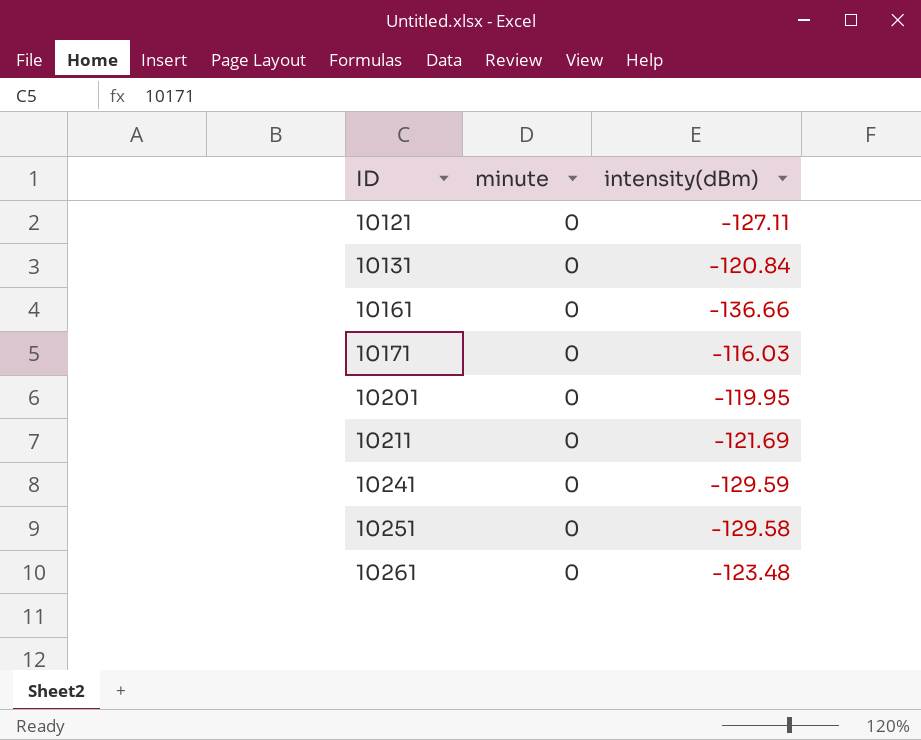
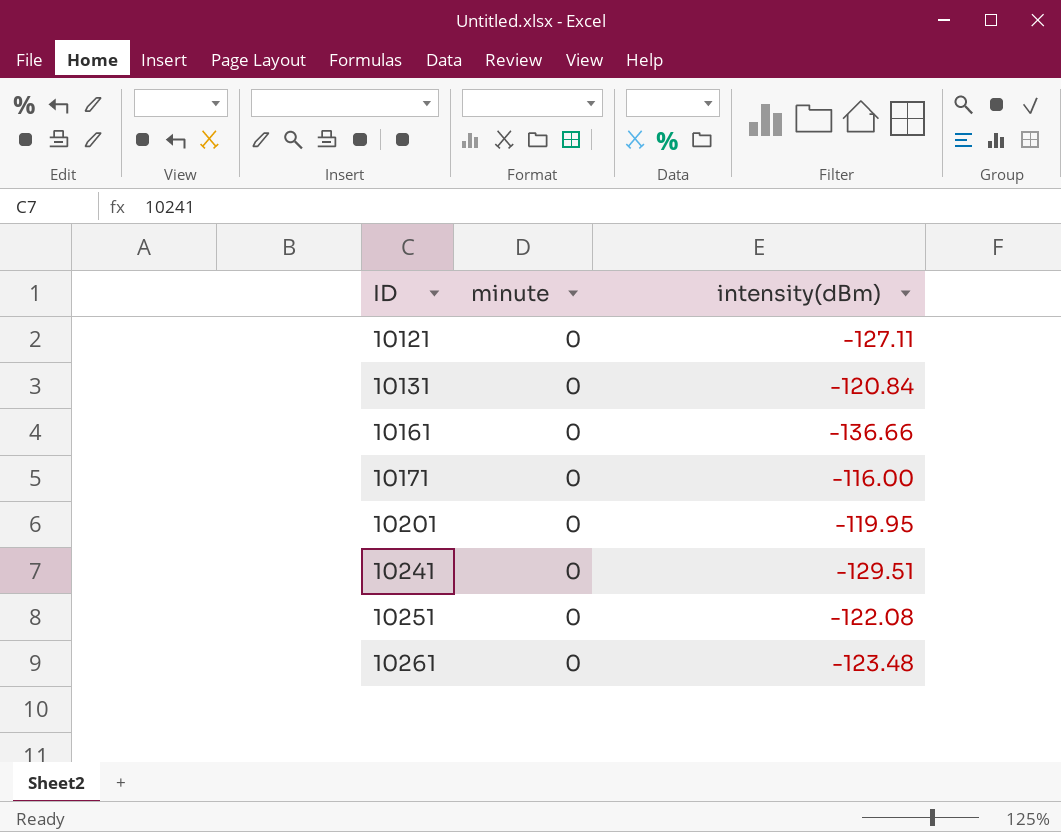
row 10211: 0 | -121.69 -> none
10171 | intensity(dBm): -116.03 -> -116.00
10241 | intensity(dBm): -129.59 -> -129.51
10251 | intensity(dBm): -129.58 -> -122.08

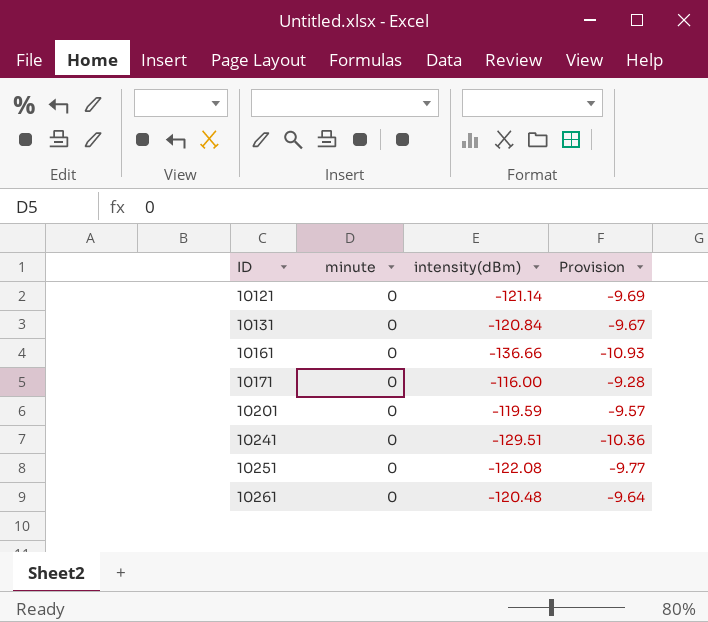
column Provision | formula: none -> [intensity(dBm)] * 0.08
10121 | intensity(dBm): -127.11 -> -121.14
10201 | intensity(dBm): -119.95 -> -119.59
10261 | intensity(dBm): -123.48 -> -120.48

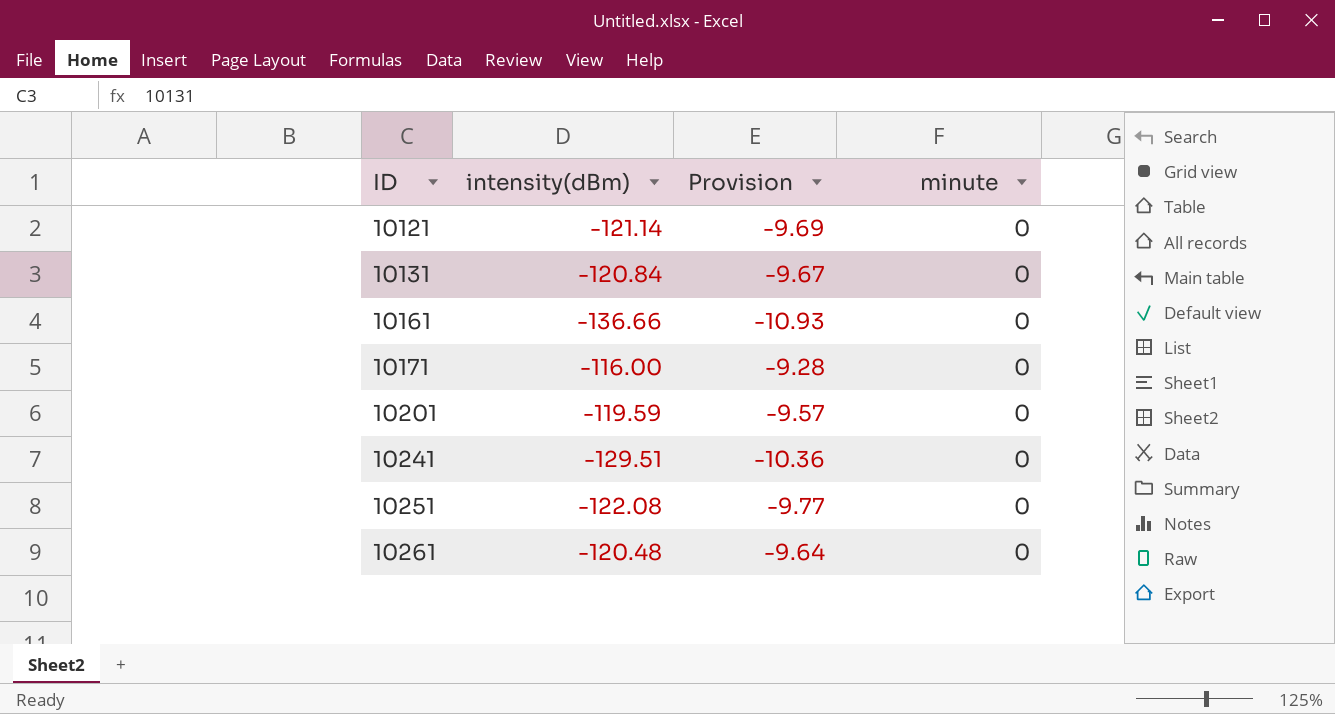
column minute | position: 2 -> 4

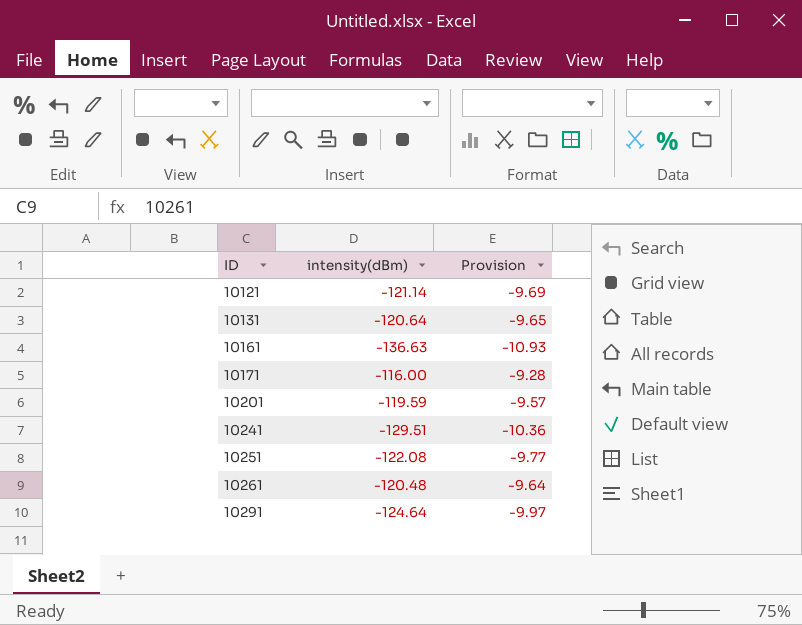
column minute | position: 4 -> none
10131 | intensity(dBm): -120.84 -> -120.64
10131 | Provision: -9.67 -> -9.65
10161 | intensity(dBm): -136.66 -> -136.63
row 10291: none -> -124.64 | -9.97

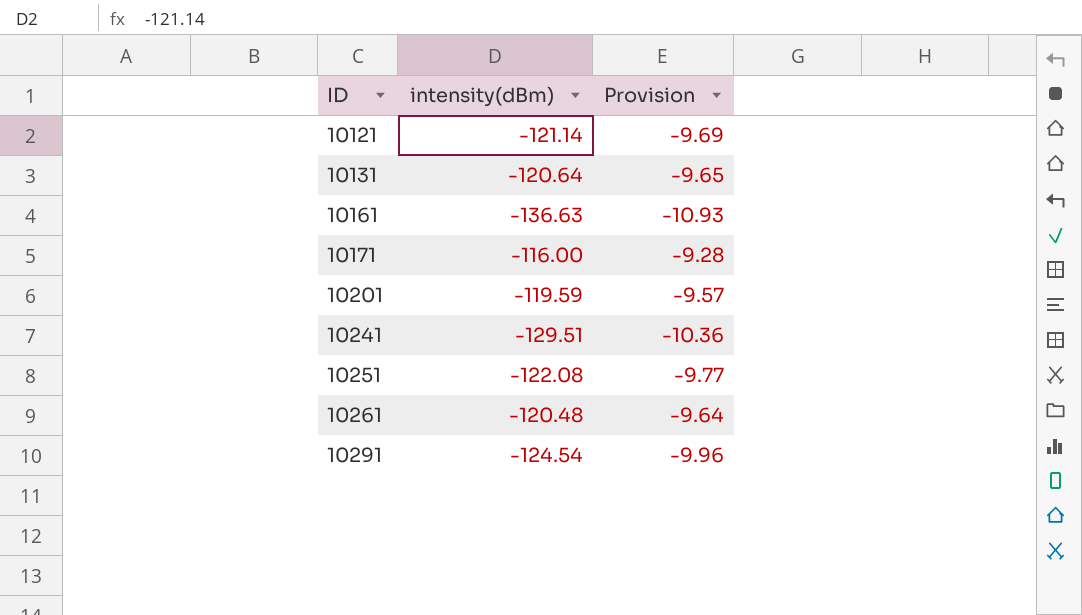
10291 | intensity(dBm): -124.64 -> -124.54
10291 | Provision: -9.97 -> -9.96

